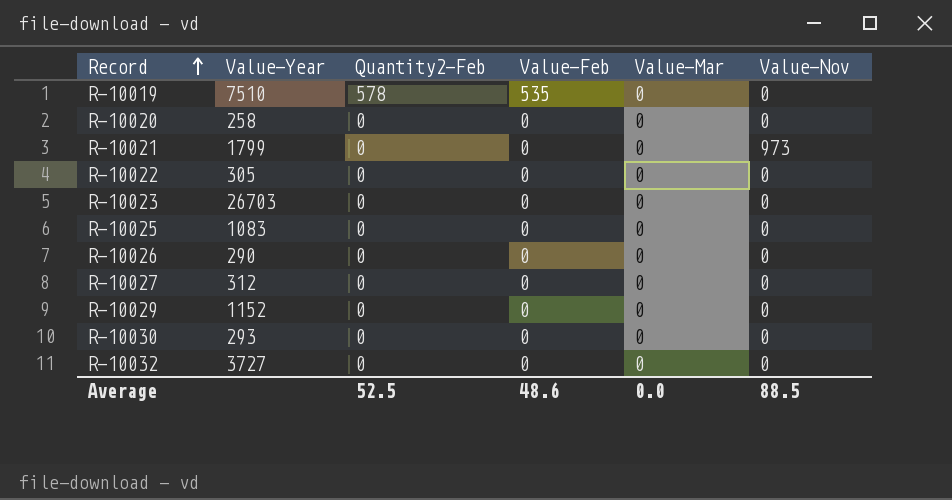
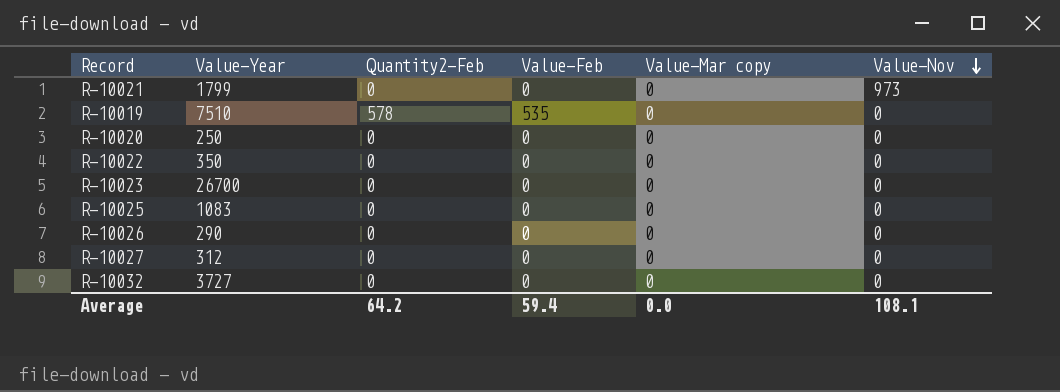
row order: Record ascending -> Value-Nov descending
column name: Value-Mar -> Value-Mar copy
row R-10029: 1152 | 0 | 0 | 0 | 0 -> none
row R-10030: 293 | 0 | 0 | 0 | 0 -> none
R-10020 | Value-Year: 258 -> 250
R-10022 | Value-Year: 305 -> 350
R-10023 | Value-Year: 26703 -> 26700
Average | Quantity2-Feb: 52.5 -> 64.2
Average | Value-Feb: 48.6 -> 59.4
Average | Value-Nov: 88.5 -> 108.1

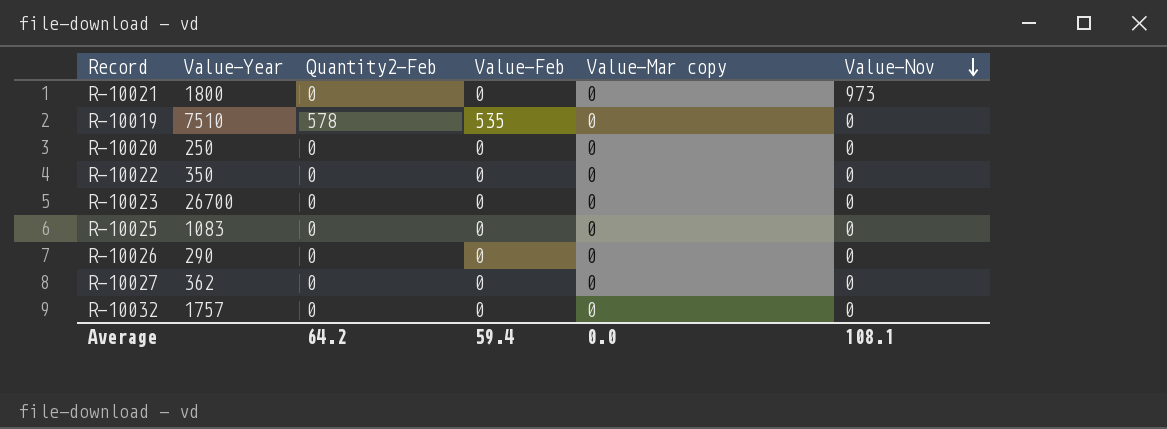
R-10021 | Value-Year: 1799 -> 1800
R-10027 | Value-Year: 312 -> 362
R-10032 | Value-Year: 3727 -> 1757

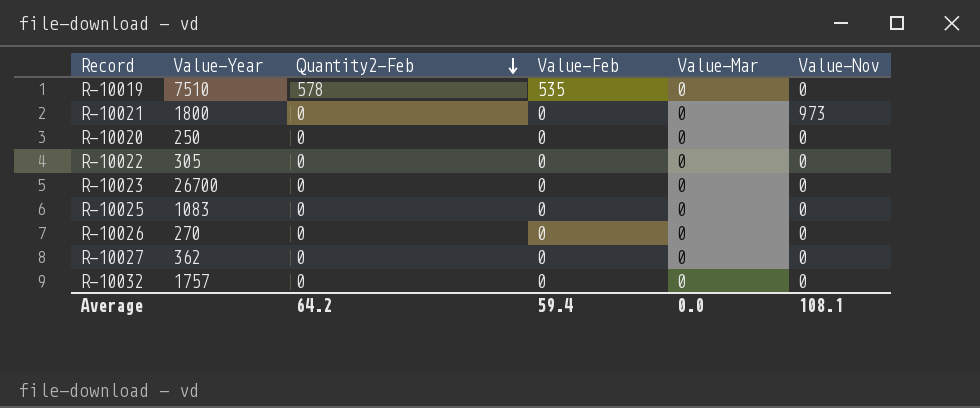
row order: Value-Nov descending -> Quantity2-Feb descending
column name: Value-Mar copy -> Value-Mar
R-10022 | Value-Year: 350 -> 305
R-10026 | Value-Year: 290 -> 270

